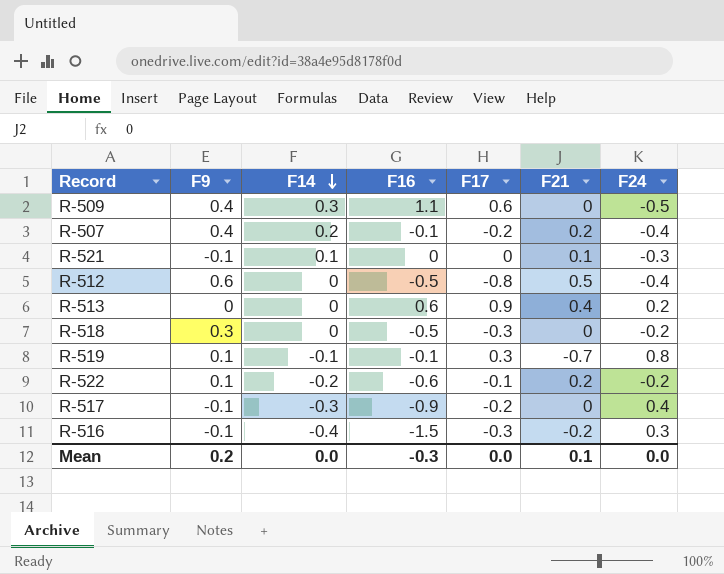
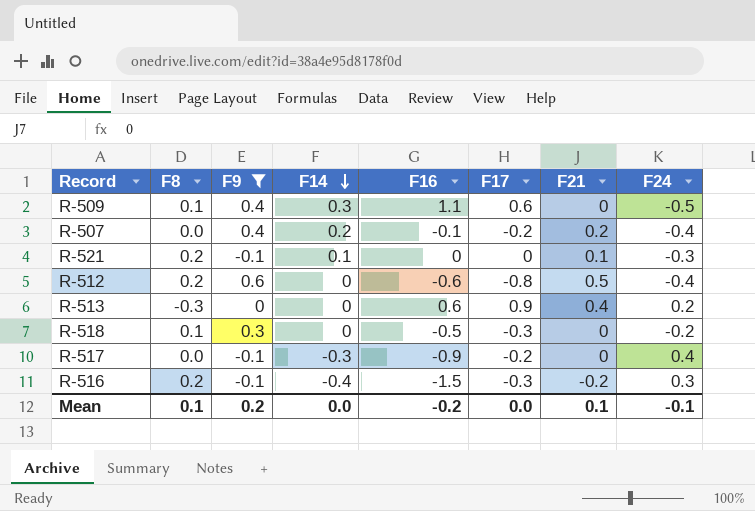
filter: none -> F9 != 0.1
column F8 | position: none -> 2
R-512 | F16: -0.5 -> -0.6
Mean | F16: -0.3 -> -0.2
Mean | F24: 0.0 -> -0.1

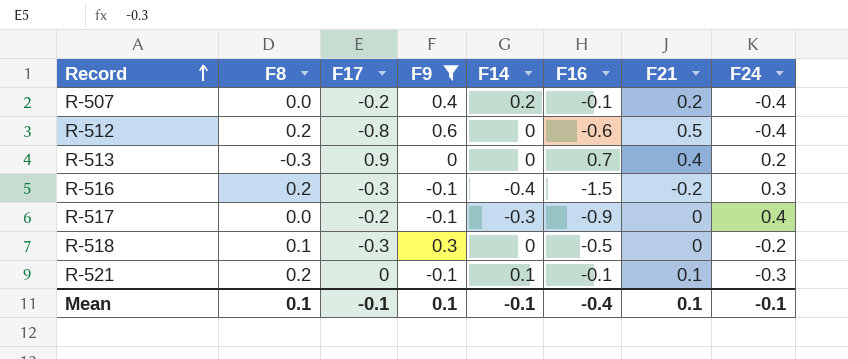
row order: F14 descending -> Record ascending
column F17 | position: 6 -> 3
row R-509: 0.1 | 0.4 | 0.3 | 1.1 | 0.6 | 0 | -0.5 -> none
R-513 | F16: 0.6 -> 0.7
R-521 | F16: 0 -> -0.1
Mean | F17: 0.0 -> -0.1
Mean | F9: 0.2 -> 0.1
Mean | F14: 0.0 -> -0.1
Mean | F16: -0.2 -> -0.4

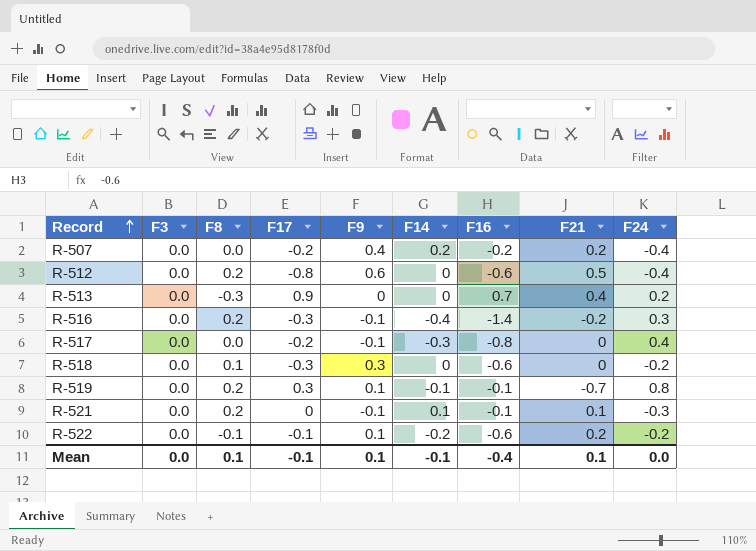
filter: F9 != 0.1 -> none
column F3 | position: none -> 2
R-507 | F16: -0.1 -> -0.2
R-516 | F16: -1.5 -> -1.4
R-517 | F16: -0.9 -> -0.8
R-518 | F16: -0.5 -> -0.6
Mean | F24: -0.1 -> 0.0

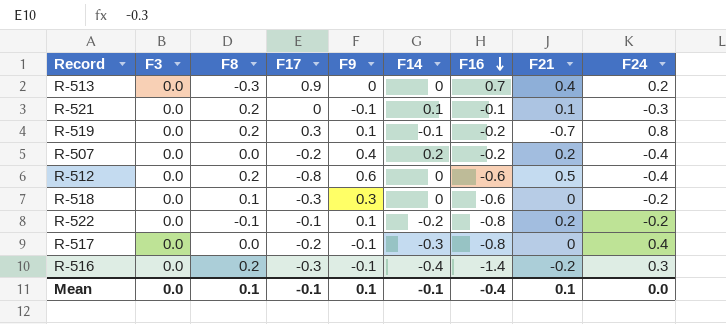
row order: Record ascending -> F16 descending
R-519 | F16: -0.1 -> -0.2
R-522 | F16: -0.6 -> -0.8

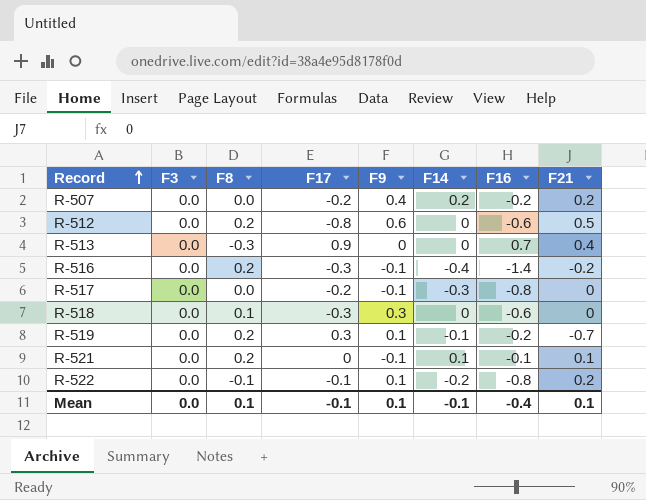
row order: F16 descending -> Record ascending
column F24 | position: 9 -> none

